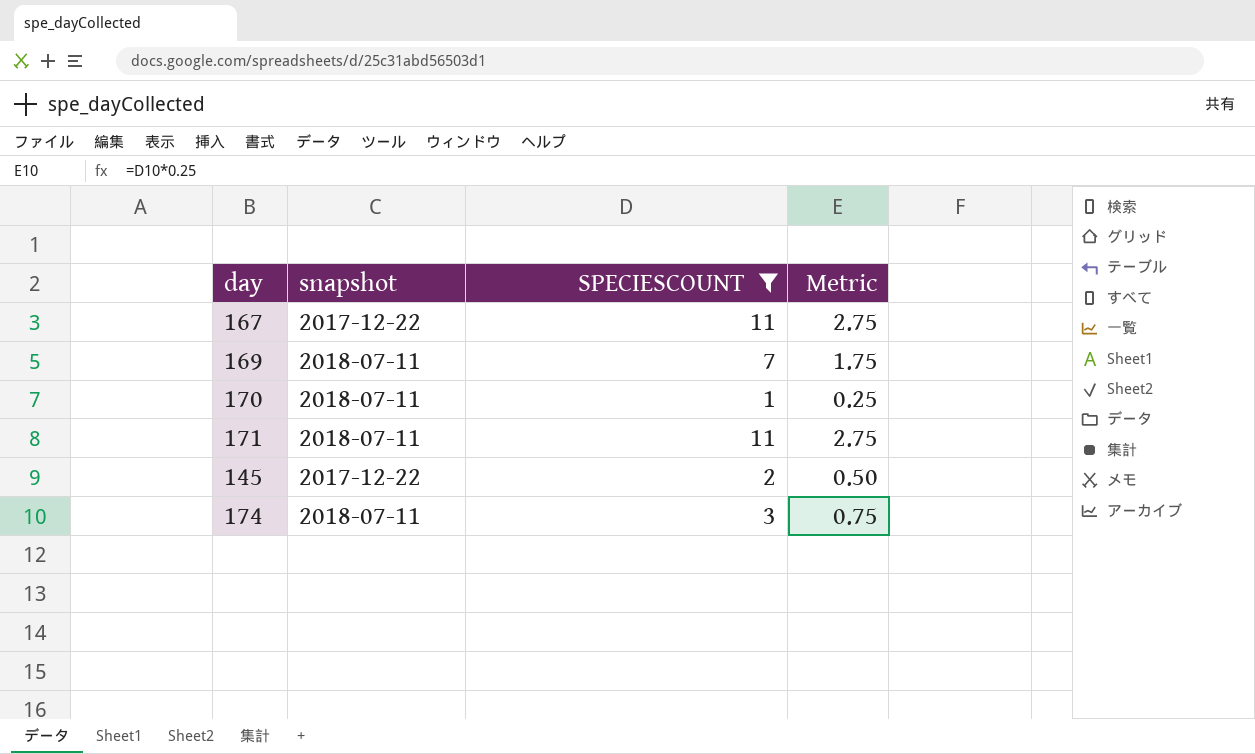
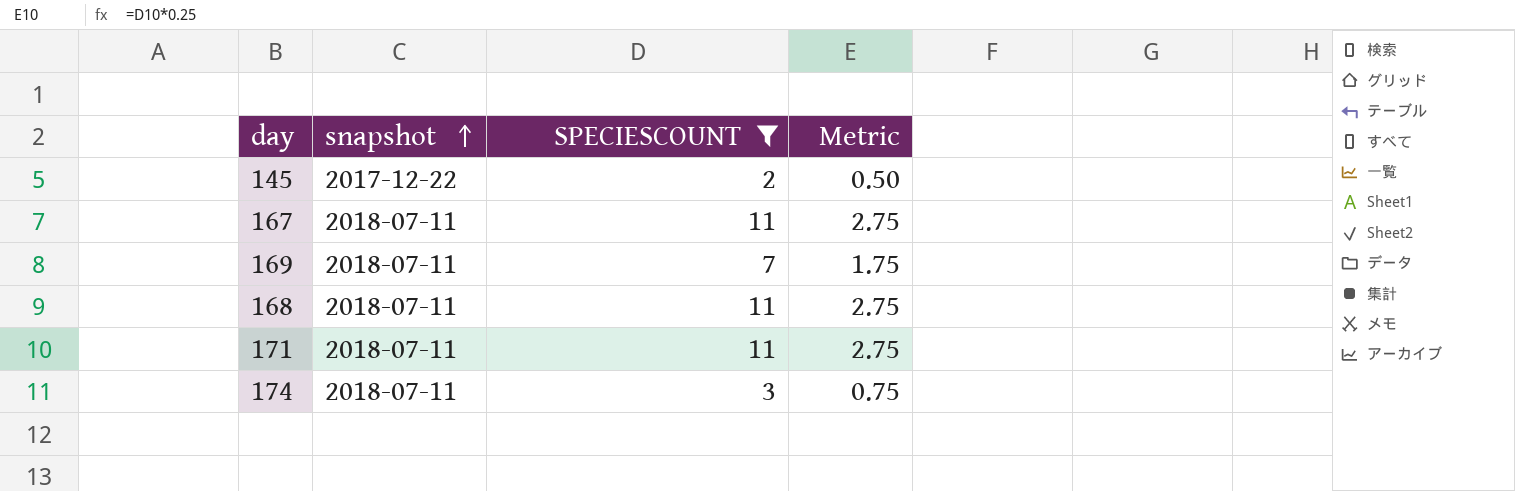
row order: none -> snapshot ascending
row 170: 2018-07-11 | 1 | 0.25 -> none
167 | snapshot: 2017-12-22 -> 2018-07-11
row 168: none -> 2018-07-11 | 11 | 2.75

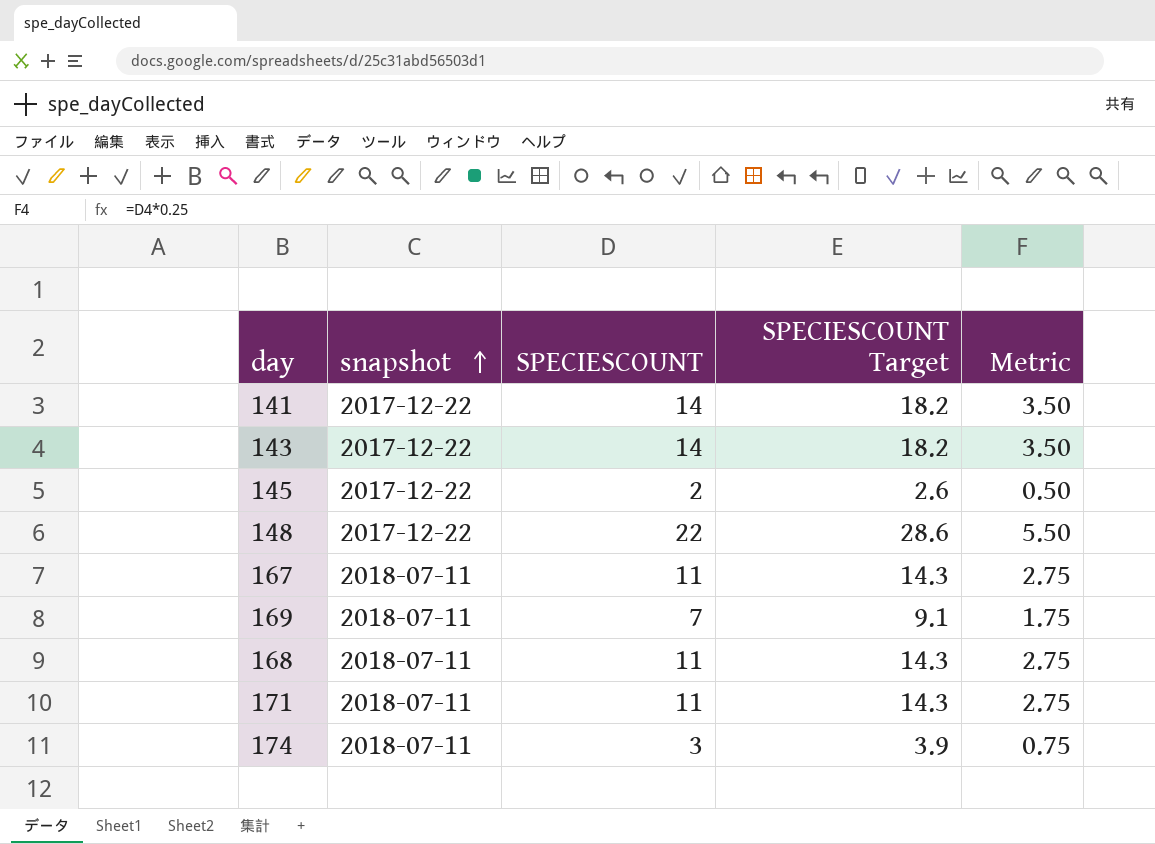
filter: SPECIESCOUNT <= 11 -> none
column SPECIESCOUNT Target | formula: none -> [SPECIESCOUNT] * 1.3

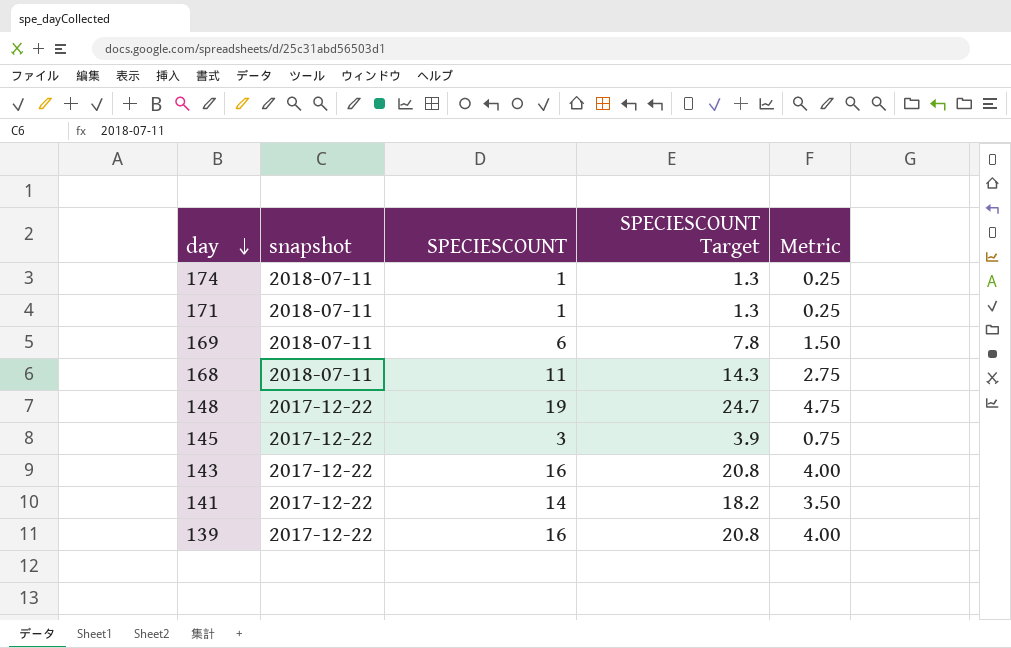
row order: snapshot ascending -> day descending
row 167: 2018-07-11 | 11 | 14.3 | 2.75 -> none
174 | SPECIESCOUNT: 3 -> 1
174 | SPECIESCOUNT Target: 3.9 -> 1.3
174 | Metric: 0.75 -> 0.25
171 | SPECIESCOUNT: 11 -> 1
171 | SPECIESCOUNT Target: 14.3 -> 1.3
171 | Metric: 2.75 -> 0.25
169 | SPECIESCOUNT: 7 -> 6
169 | SPECIESCOUNT Target: 9.1 -> 7.8
169 | Metric: 1.75 -> 1.50
148 | SPECIESCOUNT: 22 -> 19
148 | SPECIESCOUNT Target: 28.6 -> 24.7
148 | Metric: 5.50 -> 4.75
145 | SPECIESCOUNT: 2 -> 3
145 | SPECIESCOUNT Target: 2.6 -> 3.9
145 | Metric: 0.50 -> 0.75
143 | SPECIESCOUNT: 14 -> 16
143 | SPECIESCOUNT Target: 18.2 -> 20.8
143 | Metric: 3.50 -> 4.00
row 139: none -> 2017-12-22 | 16 | 20.8 | 4.00

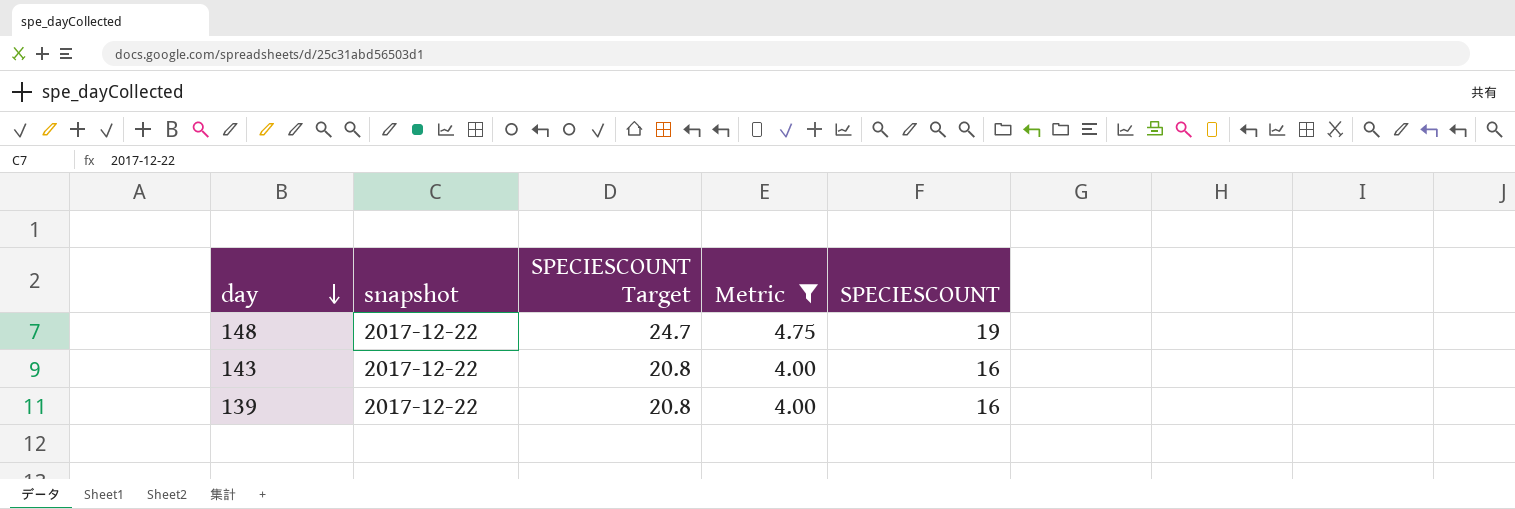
filter: none -> Metric >= 4.00
column SPECIESCOUNT | position: 3 -> 5

